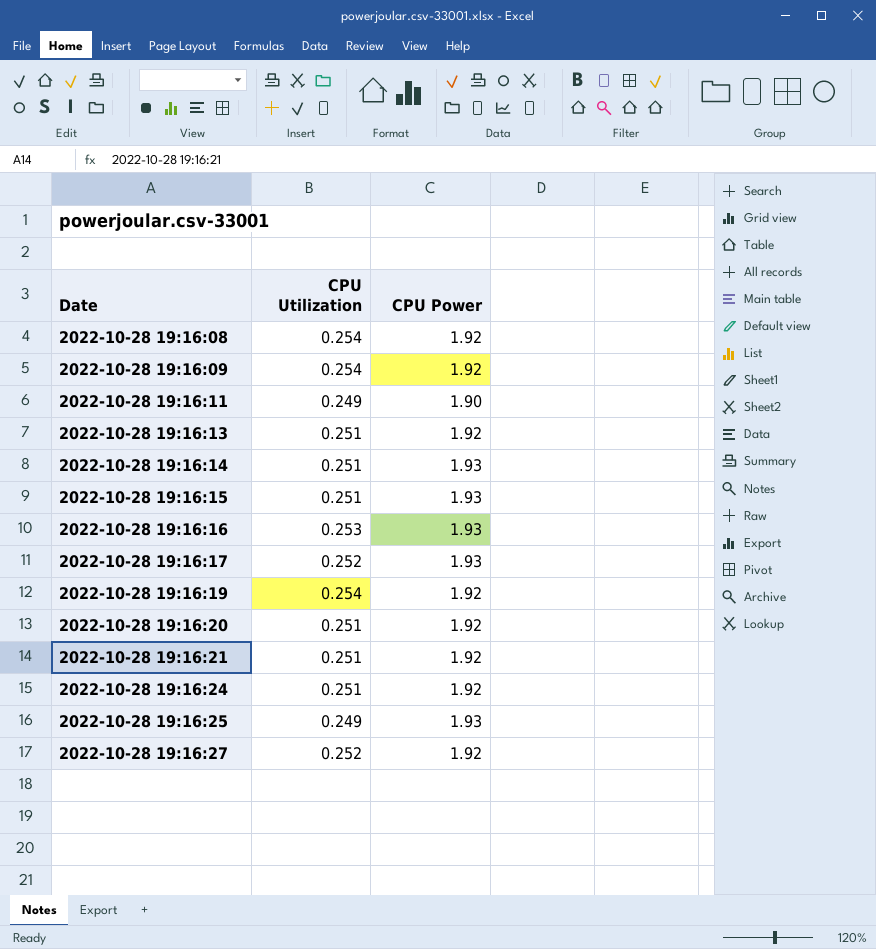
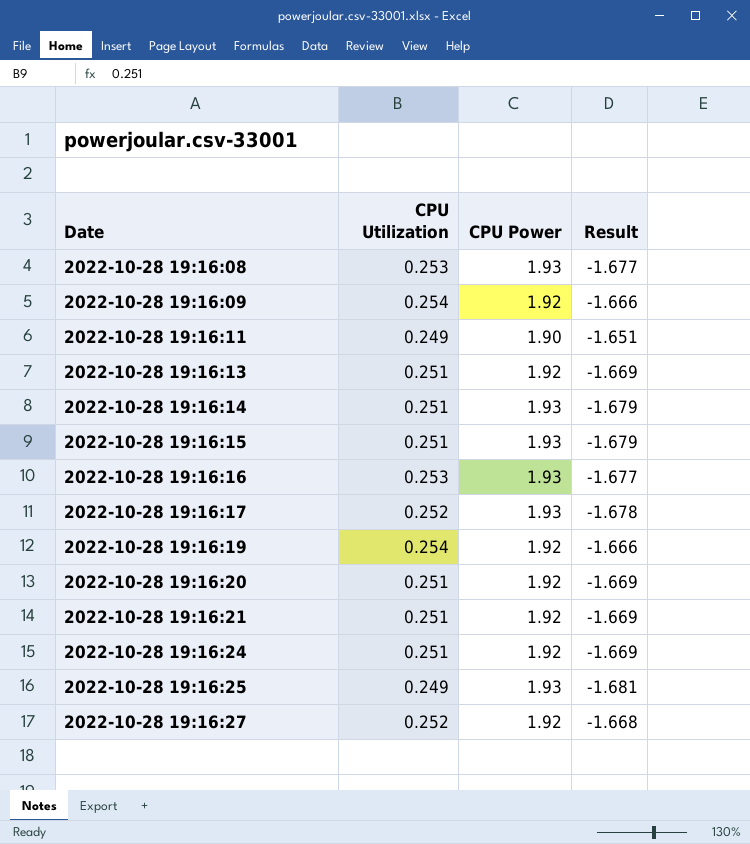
column Result | formula: none -> [CPU Utilization] - [CPU Power]
2022-10-28 19:16:08 | CPU Utilization: 0.254 -> 0.253
2022-10-28 19:16:08 | CPU Power: 1.92 -> 1.93

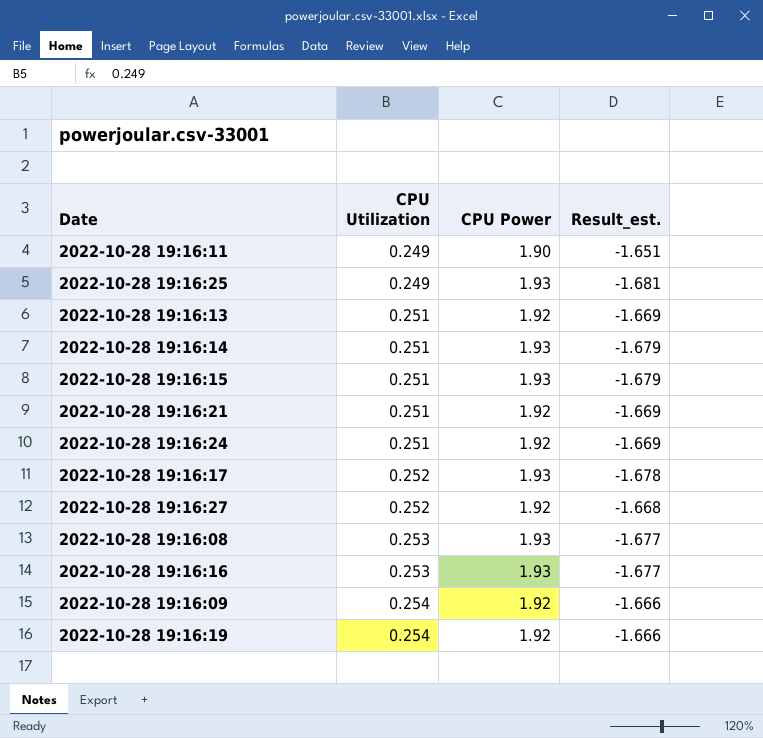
row order: Date ascending -> CPU Utilization ascending
column name: Result -> Result_est.
row 2022-10-28 19:16:20: 0.251 | 1.92 | -1.669 -> none

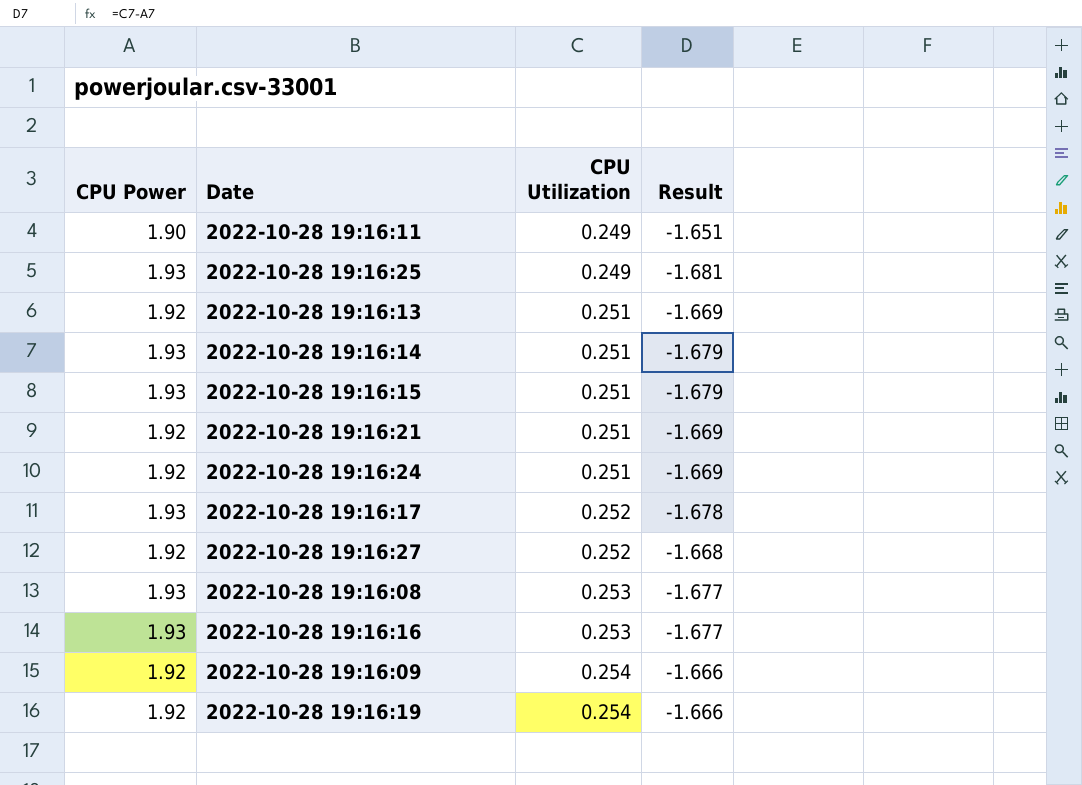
column CPU Power | position: 3 -> 1
column name: Result_est. -> Result

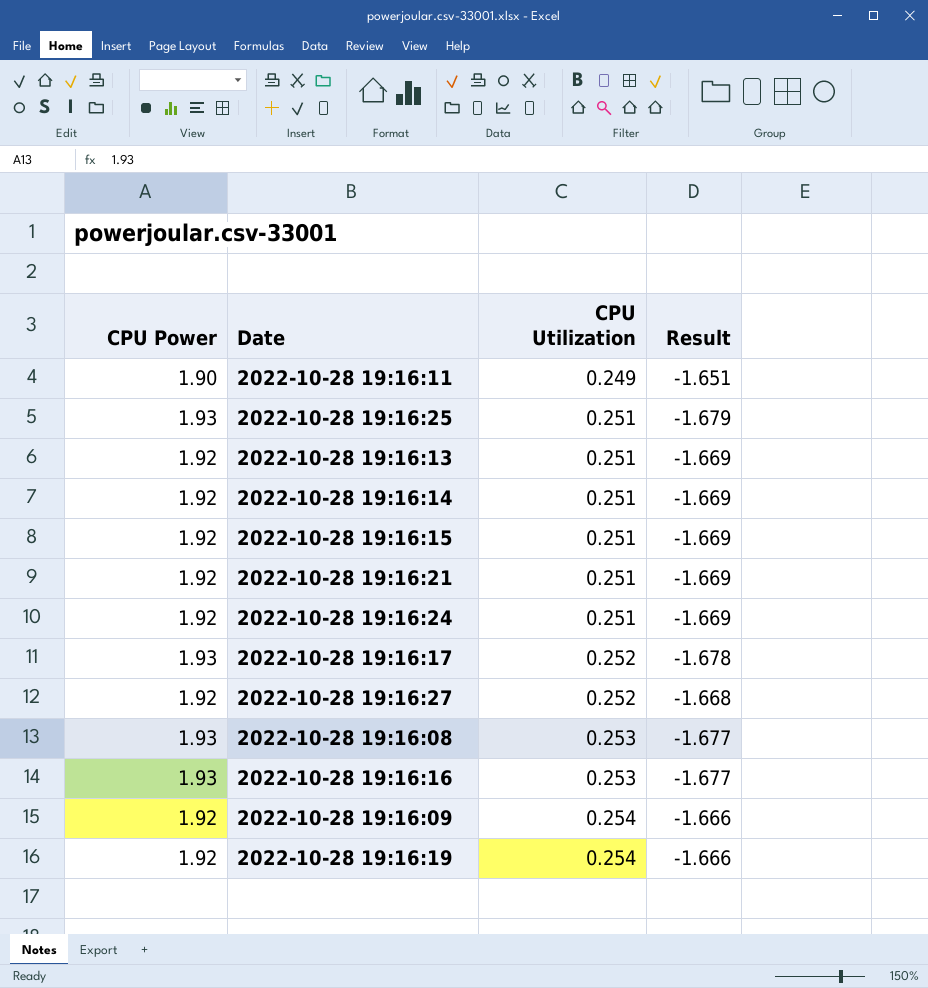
2022-10-28 19:16:25 | CPU Utilization: 0.249 -> 0.251
2022-10-28 19:16:25 | Result: -1.681 -> -1.679
2022-10-28 19:16:14 | CPU Power: 1.93 -> 1.92
2022-10-28 19:16:14 | Result: -1.679 -> -1.669
2022-10-28 19:16:15 | CPU Power: 1.93 -> 1.92
2022-10-28 19:16:15 | Result: -1.679 -> -1.669

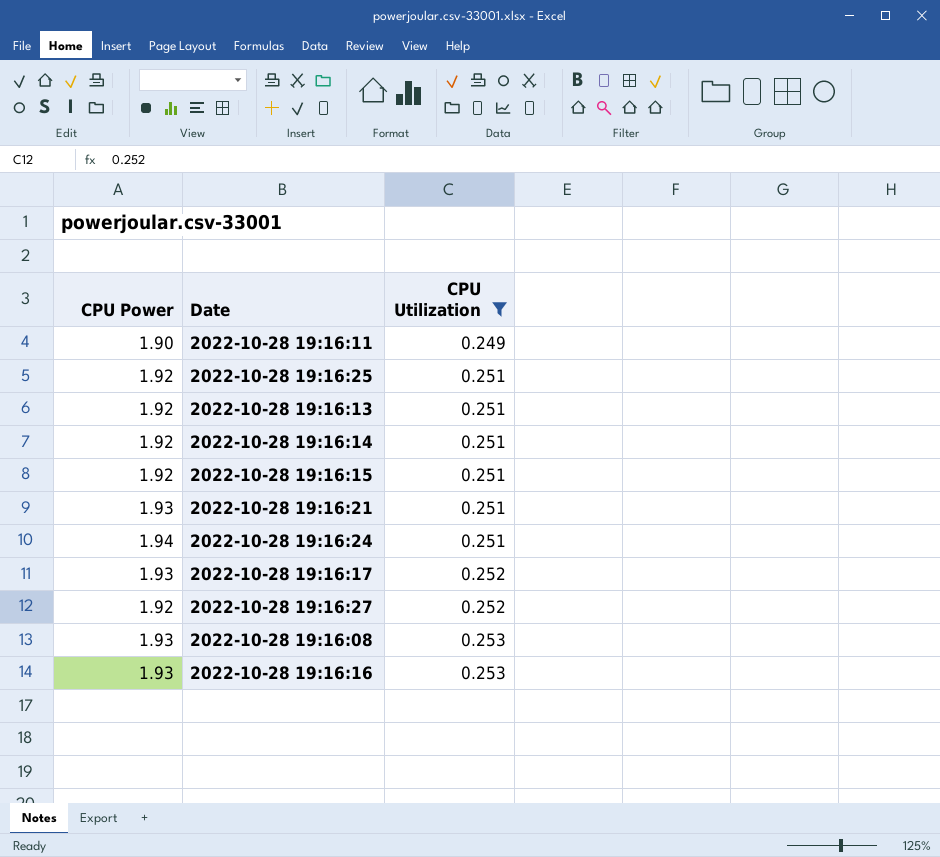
filter: none -> CPU Utilization != 0.254
column Result | formula: [CPU Utilization] - [CPU Power] -> none
2022-10-28 19:16:25 | CPU Power: 1.93 -> 1.92
2022-10-28 19:16:21 | CPU Power: 1.92 -> 1.93
2022-10-28 19:16:24 | CPU Power: 1.92 -> 1.94

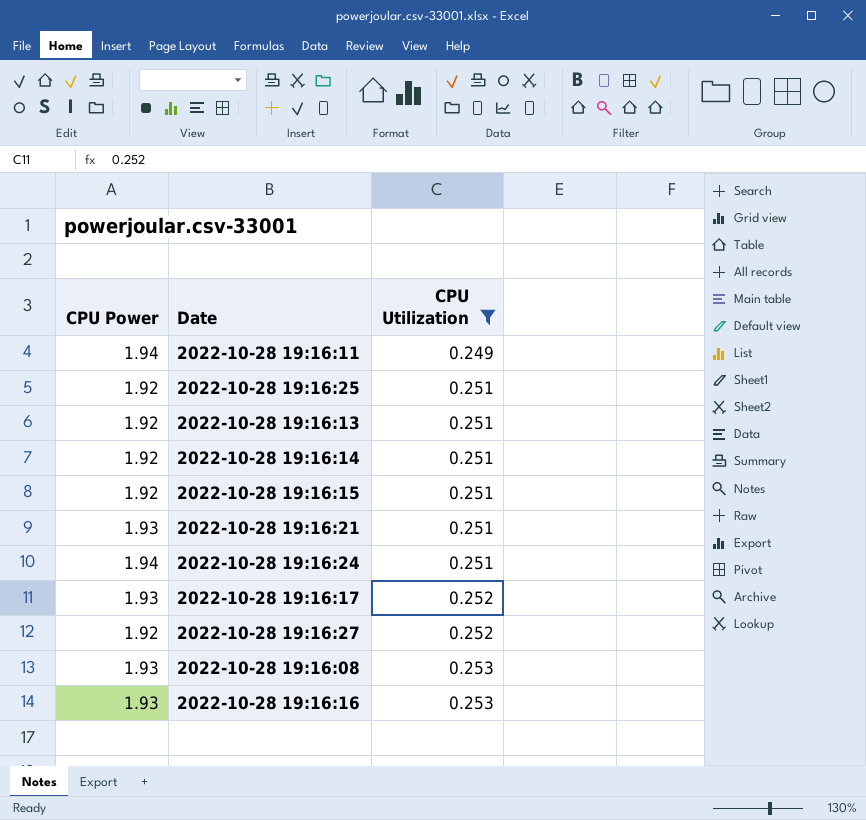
2022-10-28 19:16:11 | CPU Power: 1.90 -> 1.94

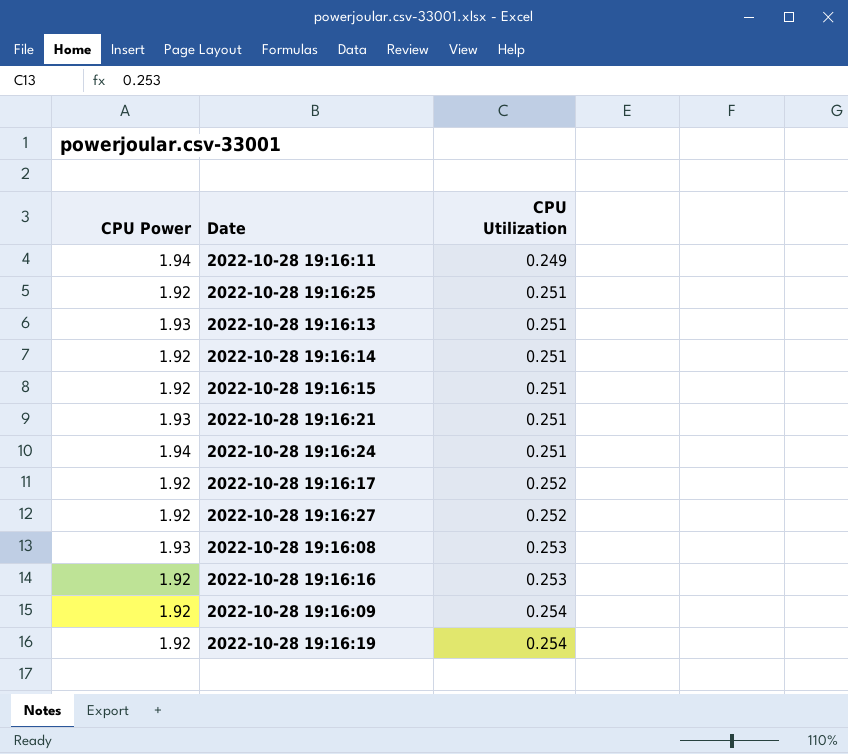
filter: CPU Utilization != 0.254 -> none
2022-10-28 19:16:13 | CPU Power: 1.92 -> 1.93
2022-10-28 19:16:17 | CPU Power: 1.93 -> 1.92
2022-10-28 19:16:16 | CPU Power: 1.93 -> 1.92

